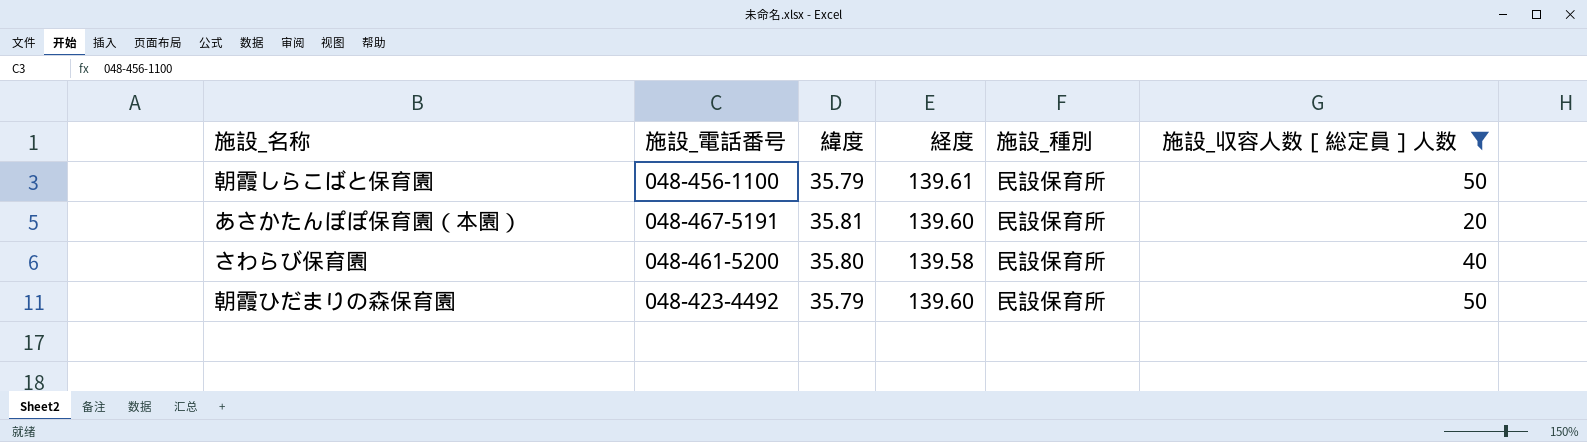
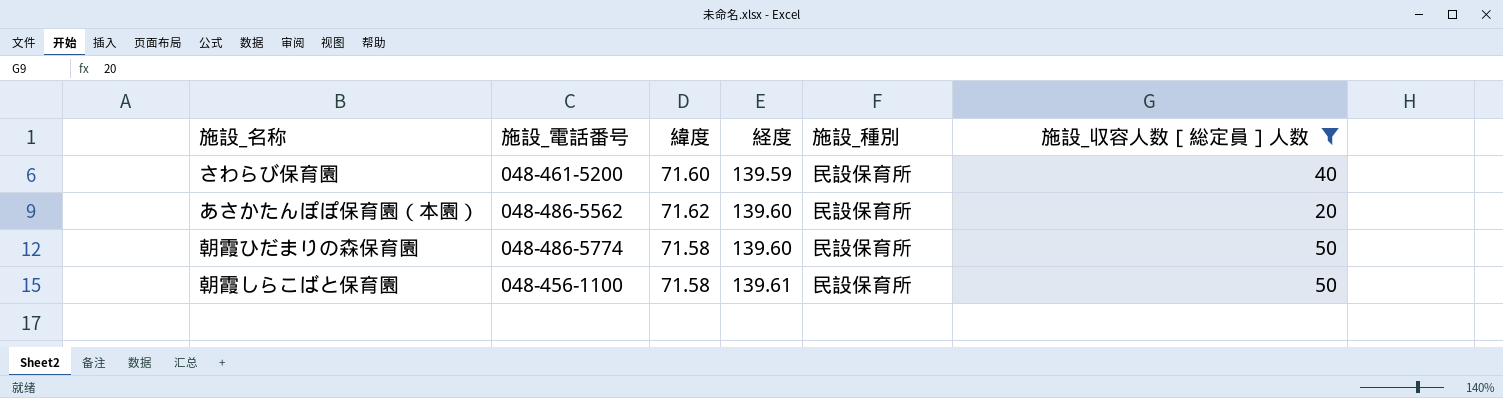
row order: none -> 経度 ascending
さわらび保育園 | 緯度: 35.80 -> 71.60
さわらび保育園 | 経度: 139.58 -> 139.59
あさかたんぽぽ保育園（本園） | 施設_電話番号: 048-467-5191 -> 048-486-5562
あさかたんぽぽ保育園（本園） | 緯度: 35.81 -> 71.62
朝霞ひだまりの森保育園 | 施設_電話番号: 048-423-4492 -> 048-486-5774
朝霞ひだまりの森保育園 | 緯度: 35.79 -> 71.58
朝霞しらこばと保育園 | 緯度: 35.79 -> 71.58

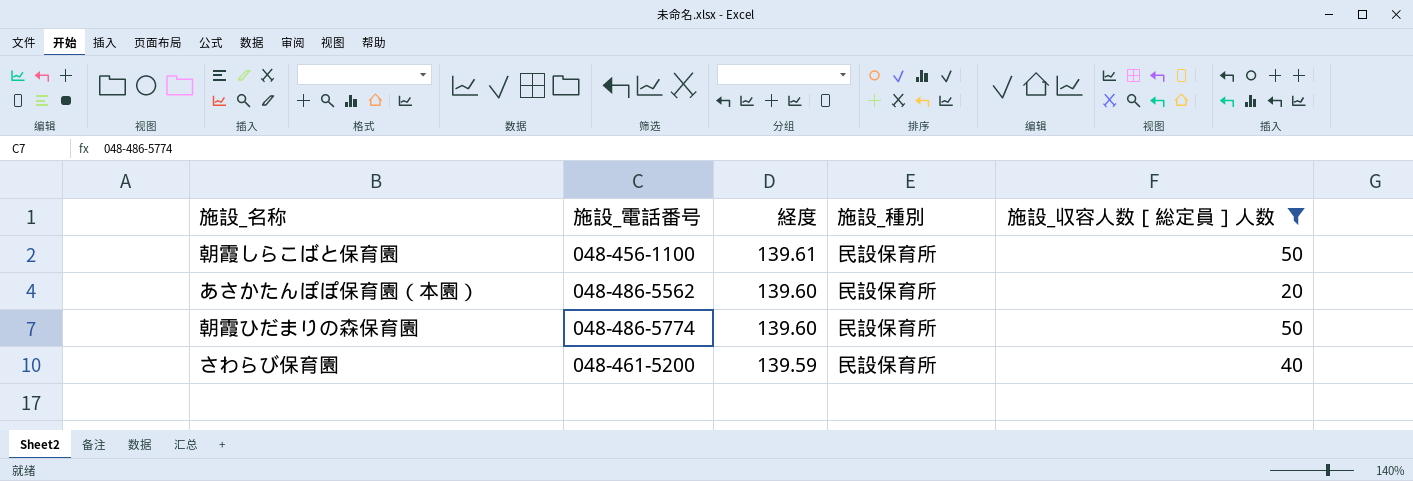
row order: 経度 ascending -> 経度 descending
column 緯度 | position: 3 -> none

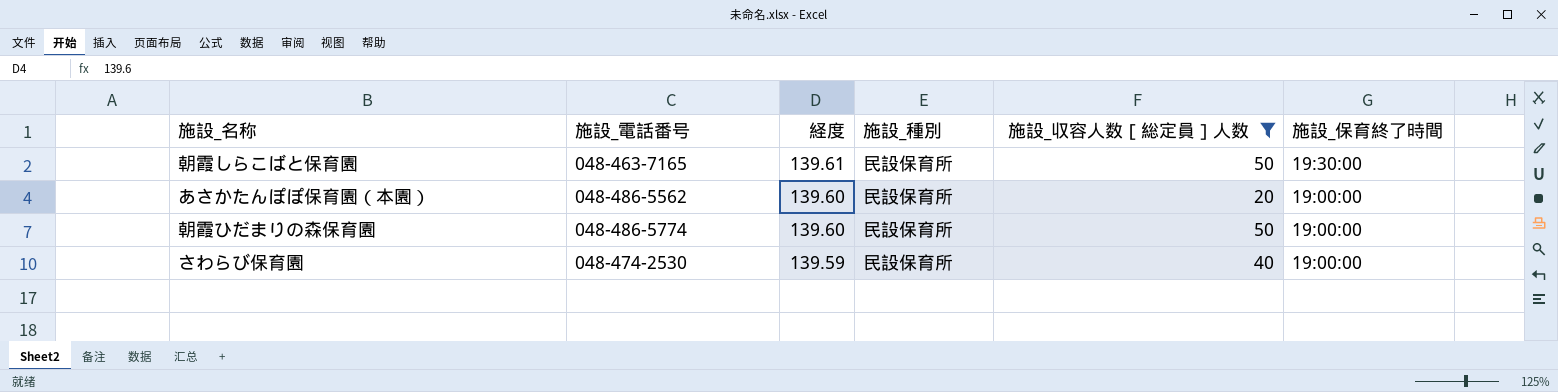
column 施設_保育終了時間 | position: none -> 6
朝霞しらこばと保育園 | 施設_電話番号: 048-456-1100 -> 048-463-7165
さわらび保育園 | 施設_電話番号: 048-461-5200 -> 048-474-2530

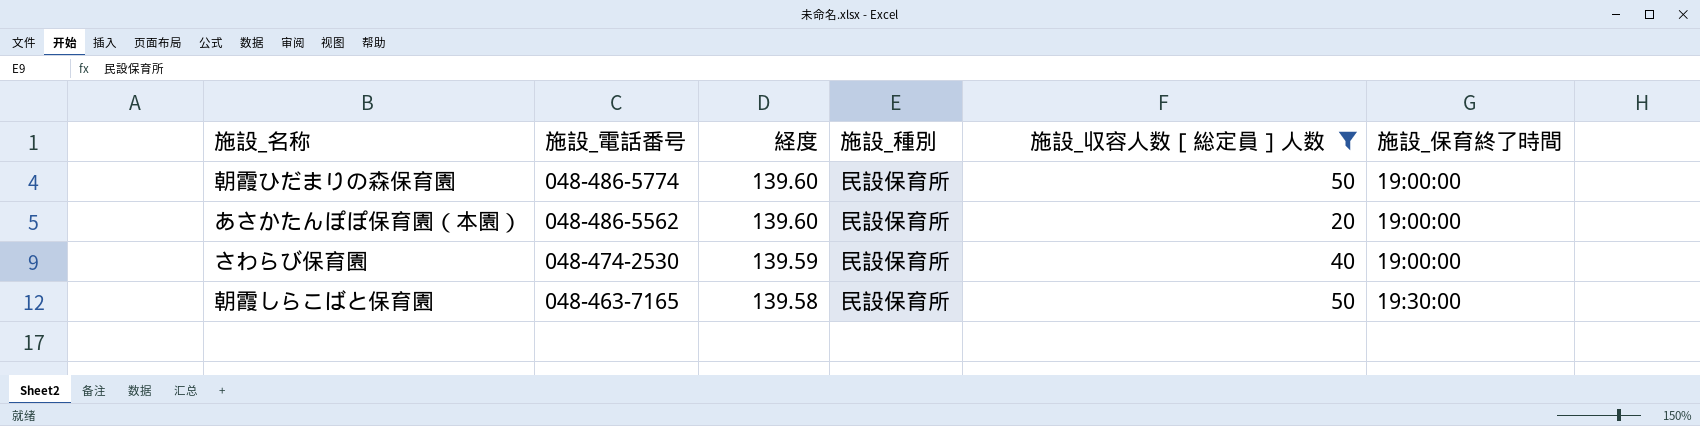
row order: 経度 descending -> 施設_電話番号 descending
朝霞しらこばと保育園 | 経度: 139.61 -> 139.58

